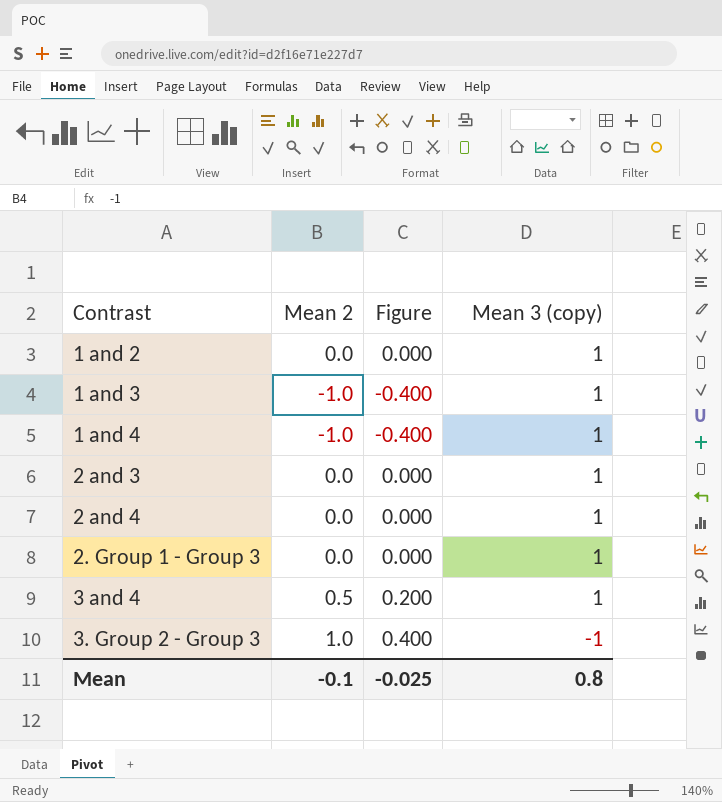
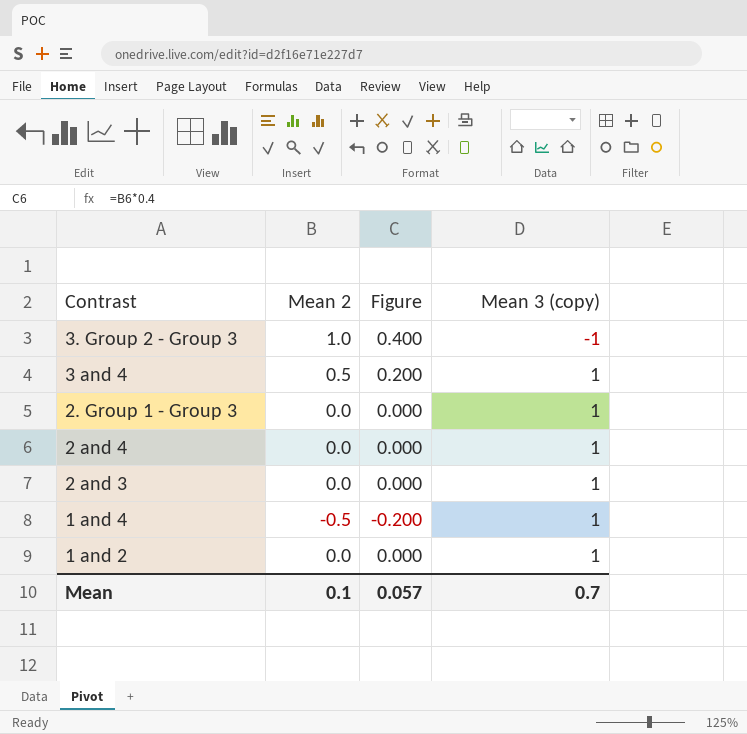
row order: Contrast ascending -> Contrast descending
row 1 and 3: -1.0 | -0.400 | 1 -> none
1 and 4 | Mean 2: -1.0 -> -0.5
1 and 4 | Figure: -0.400 -> -0.200
Mean | Mean 2: -0.1 -> 0.1
Mean | Figure: -0.025 -> 0.057
Mean | Mean 3 (copy): 0.8 -> 0.7

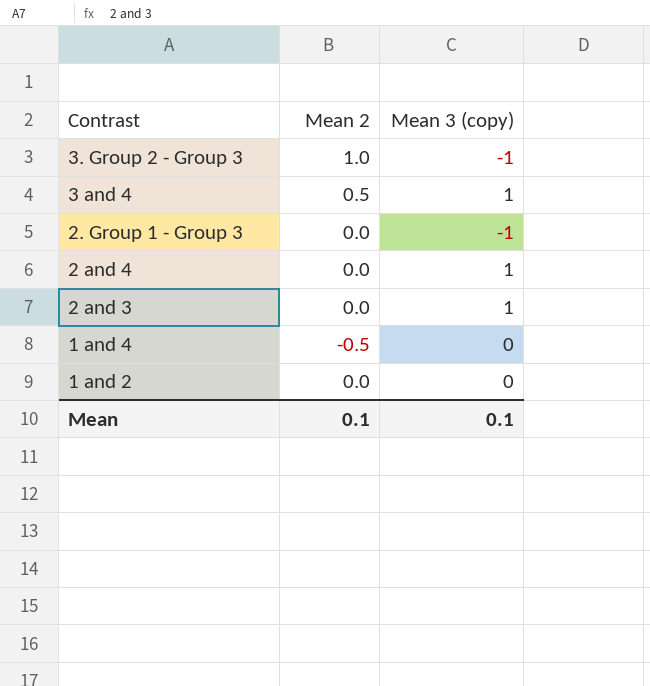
column Figure | formula: [Mean 2] * 0.4 -> none
2. Group 1 - Group 3 | Mean 3 (copy): 1 -> -1
1 and 4 | Mean 3 (copy): 1 -> 0
1 and 2 | Mean 3 (copy): 1 -> 0
Mean | Mean 3 (copy): 0.7 -> 0.1

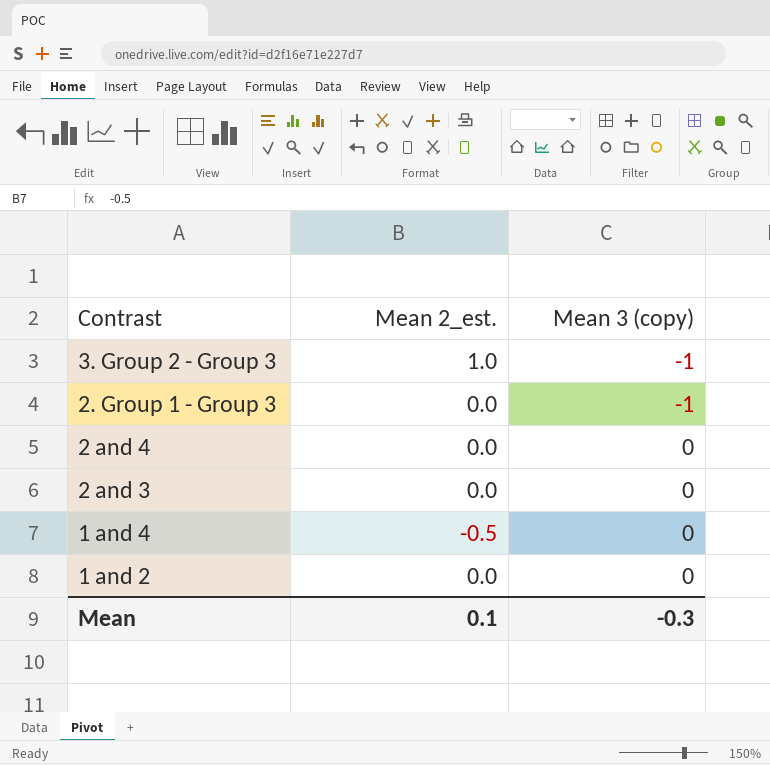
column name: Mean 2 -> Mean 2_est.
row 3 and 4: 0.5 | 1 -> none
2 and 4 | Mean 3 (copy): 1 -> 0
2 and 3 | Mean 3 (copy): 1 -> 0
Mean | Mean 3 (copy): 0.1 -> -0.3

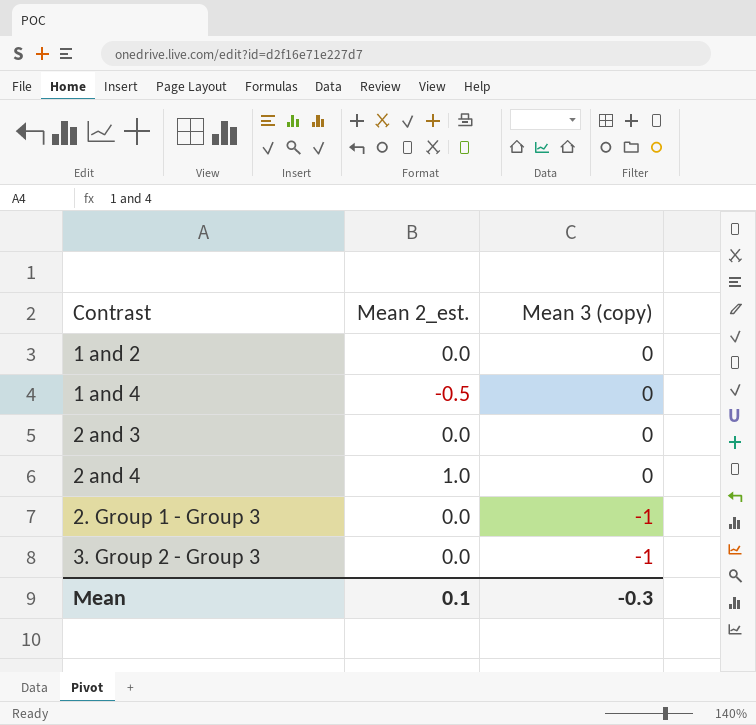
row order: Contrast descending -> Contrast ascending
2 and 4 | Mean 2_est.: 0.0 -> 1.0
3. Group 2 - Group 3 | Mean 2_est.: 1.0 -> 0.0

